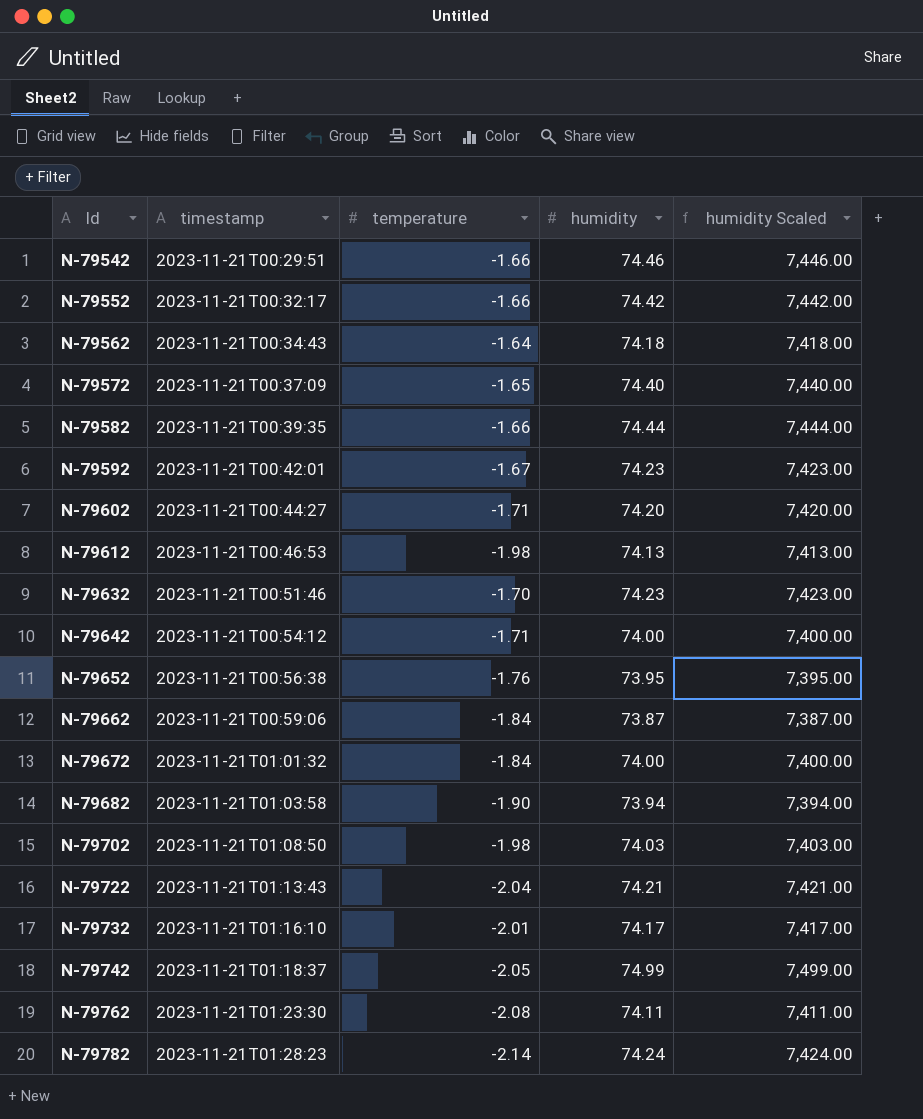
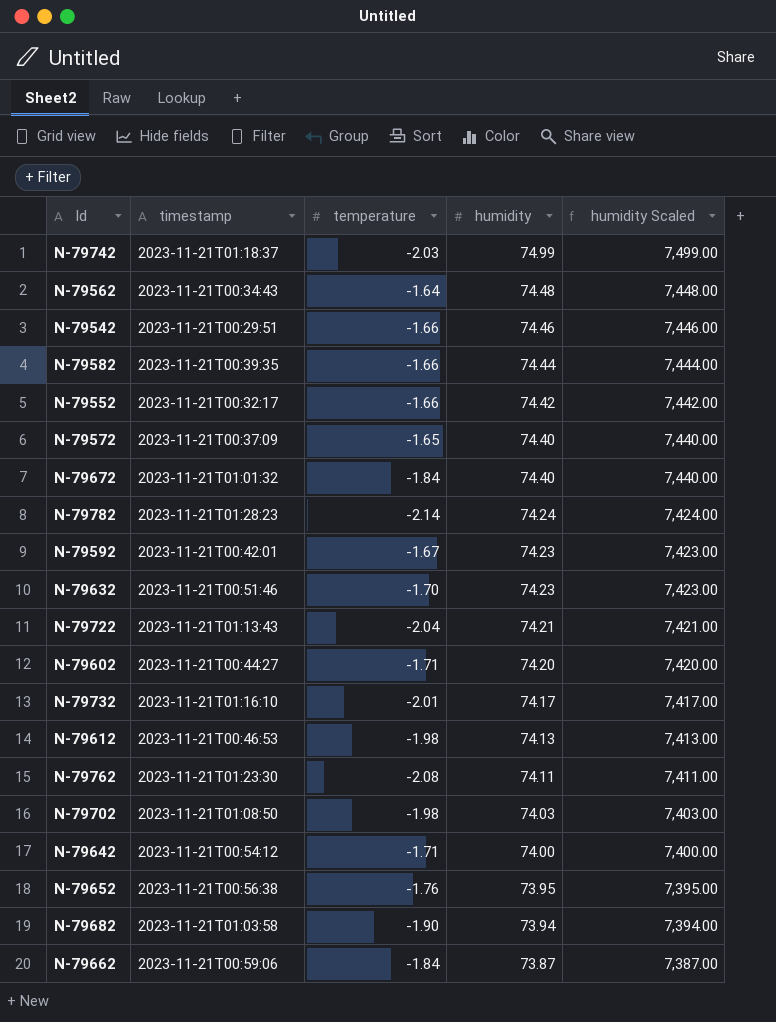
row order: Id ascending -> humidity descending
N-79742 | temperature: -2.05 -> -2.03
N-79562 | humidity: 74.18 -> 74.48
N-79562 | humidity Scaled: 7,418.00 -> 7,448.00
N-79672 | humidity: 74.00 -> 74.40
N-79672 | humidity Scaled: 7,400.00 -> 7,440.00

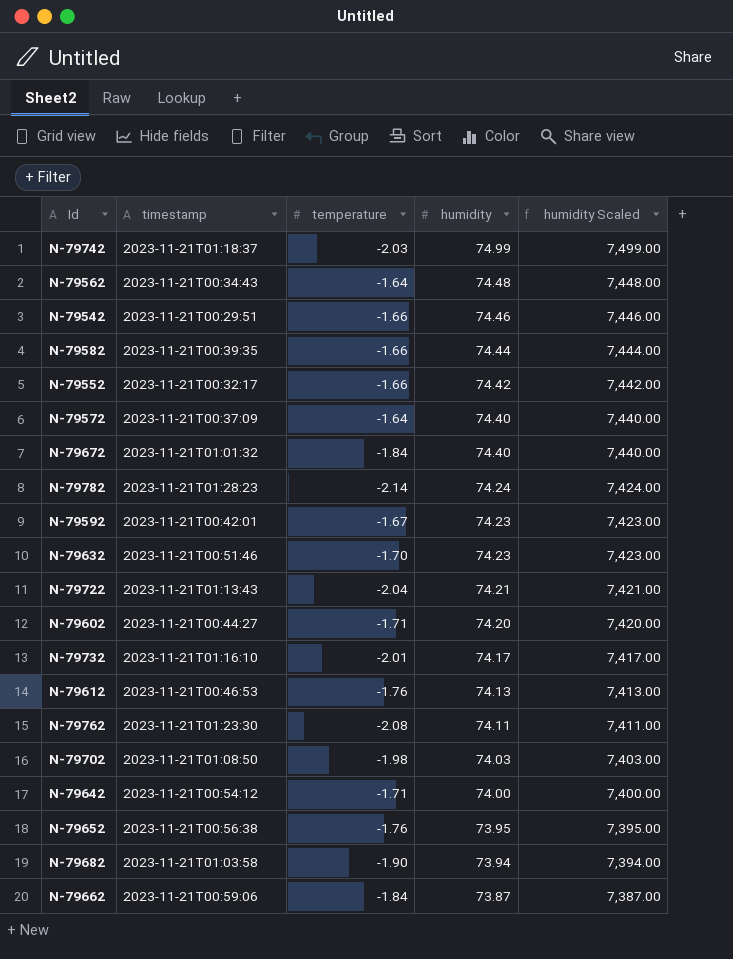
N-79572 | temperature: -1.65 -> -1.64
N-79612 | temperature: -1.98 -> -1.76

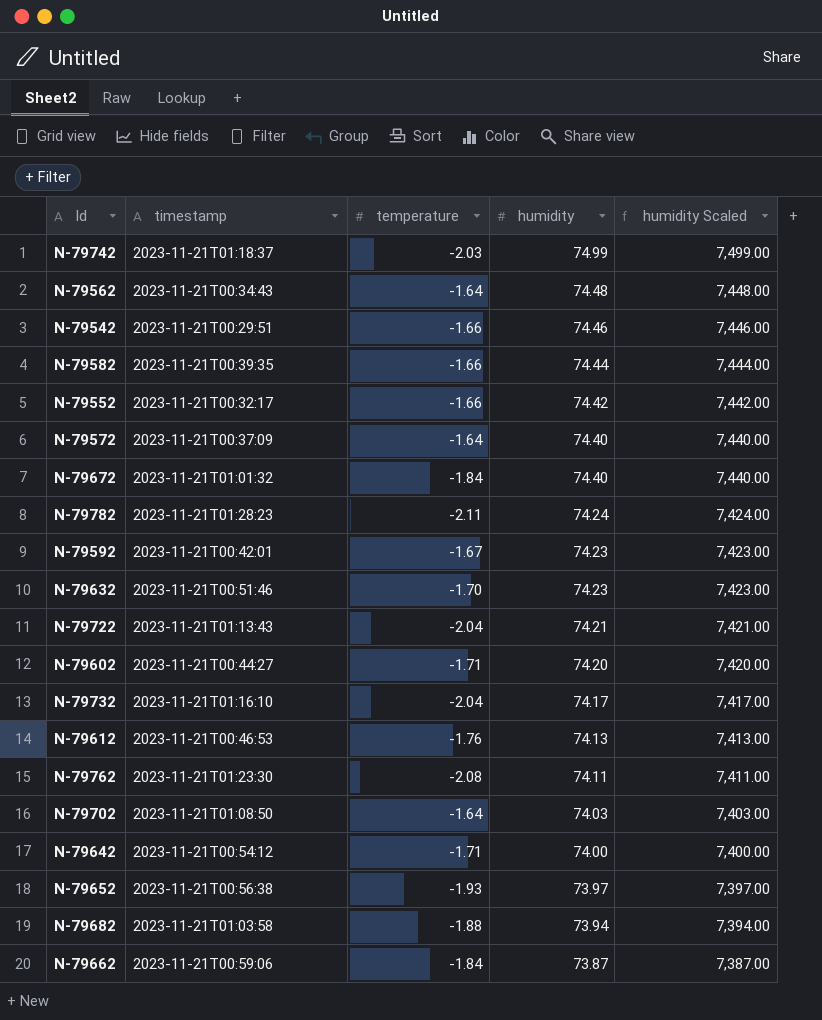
N-79782 | temperature: -2.14 -> -2.11
N-79732 | temperature: -2.01 -> -2.04
N-79702 | temperature: -1.98 -> -1.64
N-79652 | temperature: -1.76 -> -1.93
N-79652 | humidity: 73.95 -> 73.97
N-79652 | humidity Scaled: 7,395.00 -> 7,397.00
N-79682 | temperature: -1.90 -> -1.88

